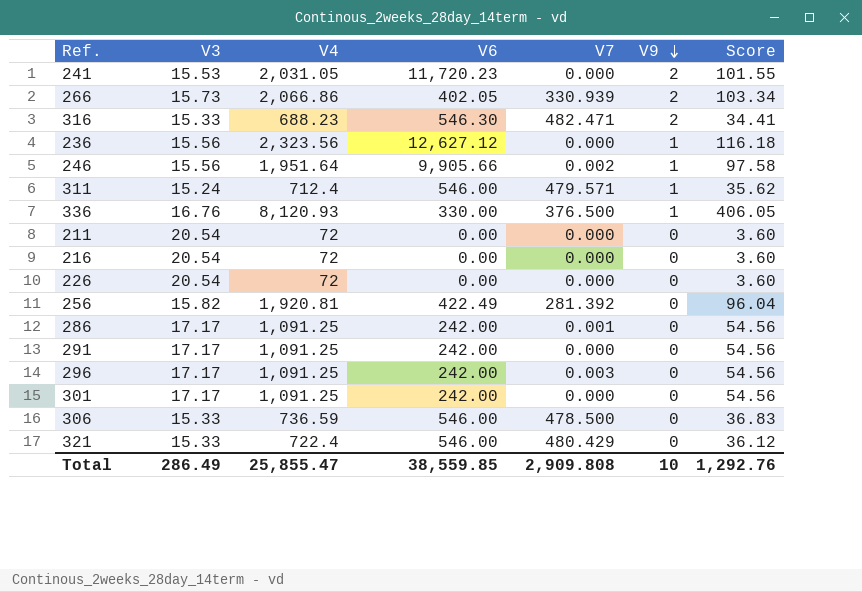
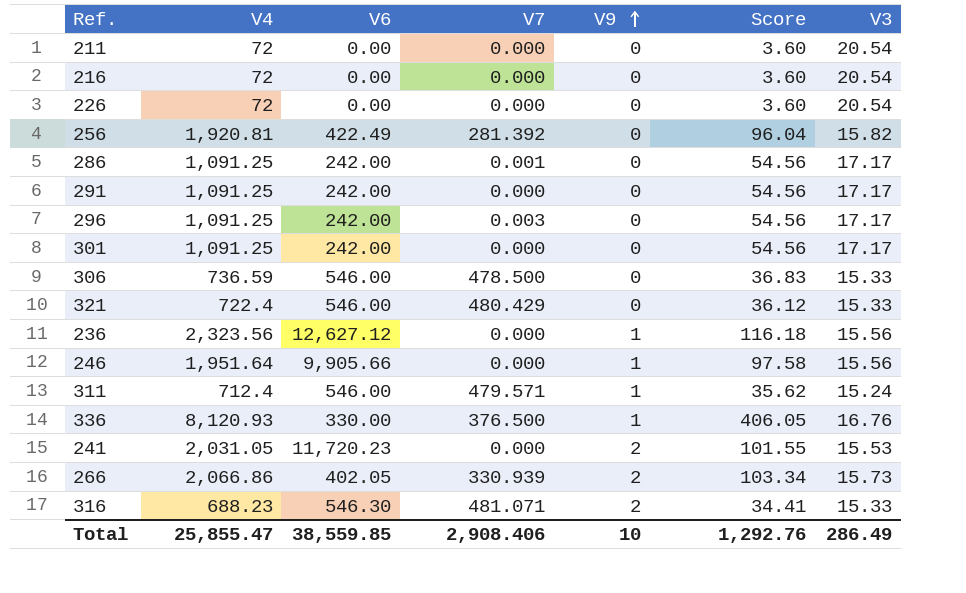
row order: V9 descending -> V9 ascending
column V3 | position: 2 -> 7
246 | V7: 0.002 -> 0.000
316 | V7: 482.471 -> 481.071
Total | V7: 2,909.808 -> 2,908.406

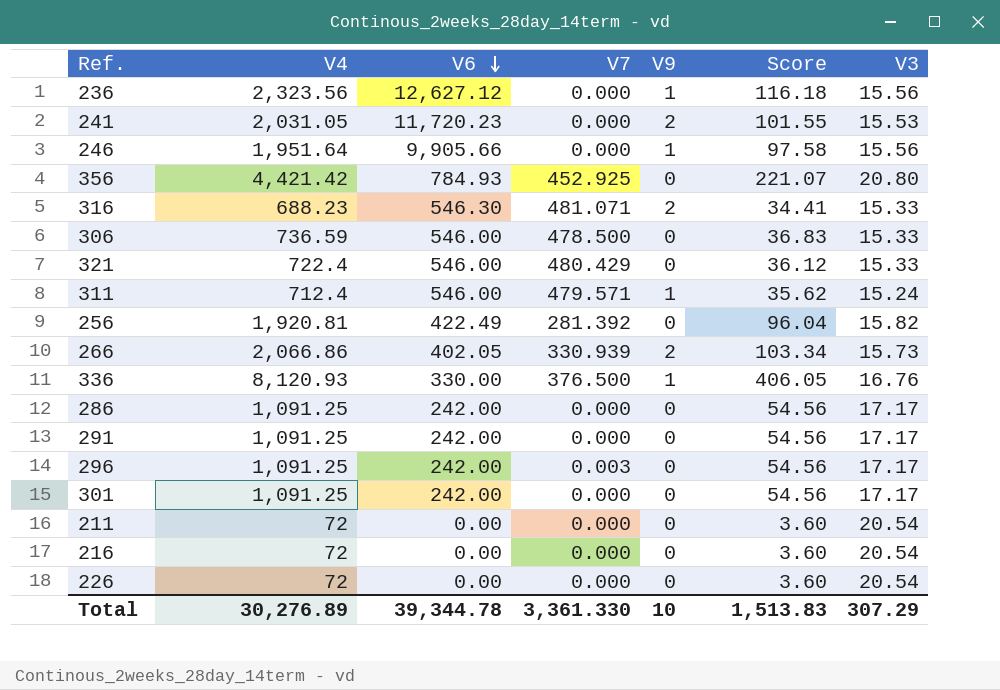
row order: V9 ascending -> V6 descending
row 356: none -> 4,421.42 | 784.93 | 452.925 | 0 | 221.07 | 20.80
286 | V7: 0.001 -> 0.000
Total | V4: 25,855.47 -> 30,276.89
Total | V6: 38,559.85 -> 39,344.78
Total | V7: 2,908.406 -> 3,361.330
Total | Score: 1,292.76 -> 1,513.83
Total | V3: 286.49 -> 307.29

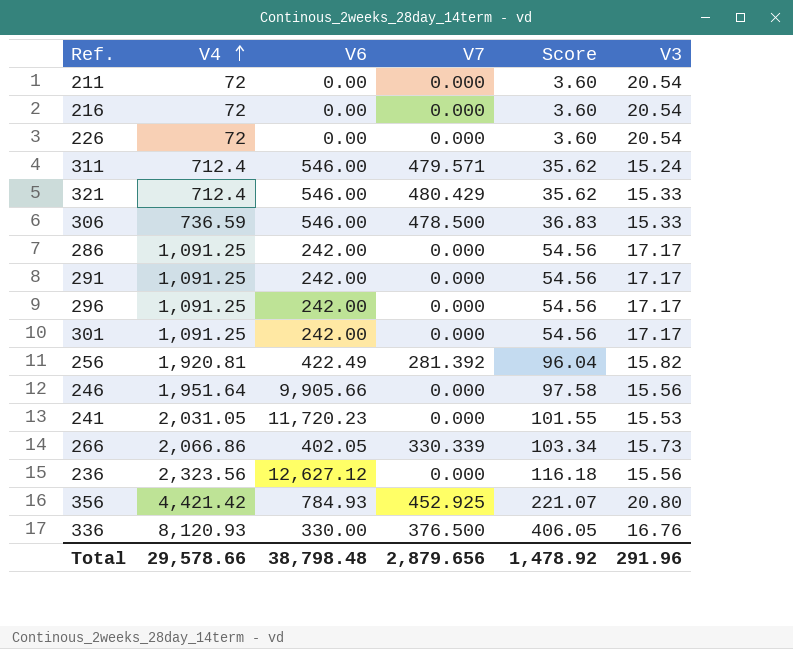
row order: V6 descending -> V4 ascending
column V9 | position: 5 -> none
row 316: 688.23 | 546.30 | 481.071 | 2 | 34.41 | 15.33 -> none
321 | V4: 722.4 -> 712.4
321 | Score: 36.12 -> 35.62
296 | V7: 0.003 -> 0.000
266 | V7: 330.939 -> 330.339
Total | V4: 30,276.89 -> 29,578.66
Total | V6: 39,344.78 -> 38,798.48
Total | V7: 3,361.330 -> 2,879.656
Total | Score: 1,513.83 -> 1,478.92
Total | V3: 307.29 -> 291.96

